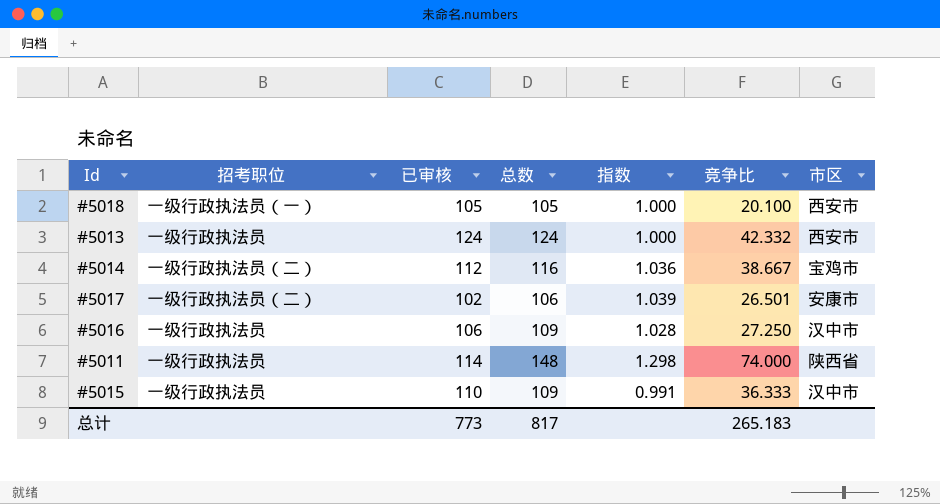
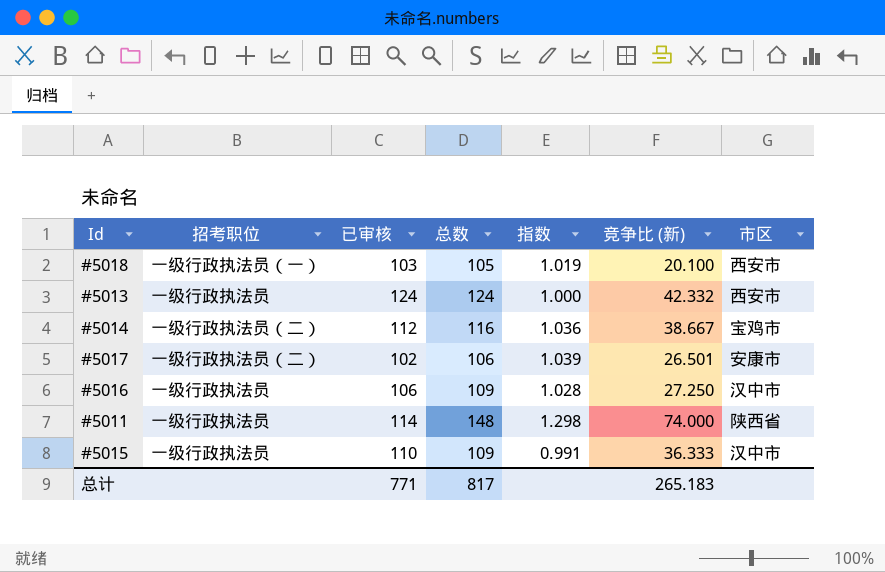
column name: 竞争比 -> 竞争比 (新)
#5018 | 已审核: 105 -> 103
#5018 | 指数: 1.000 -> 1.019
总计 | 已审核: 773 -> 771

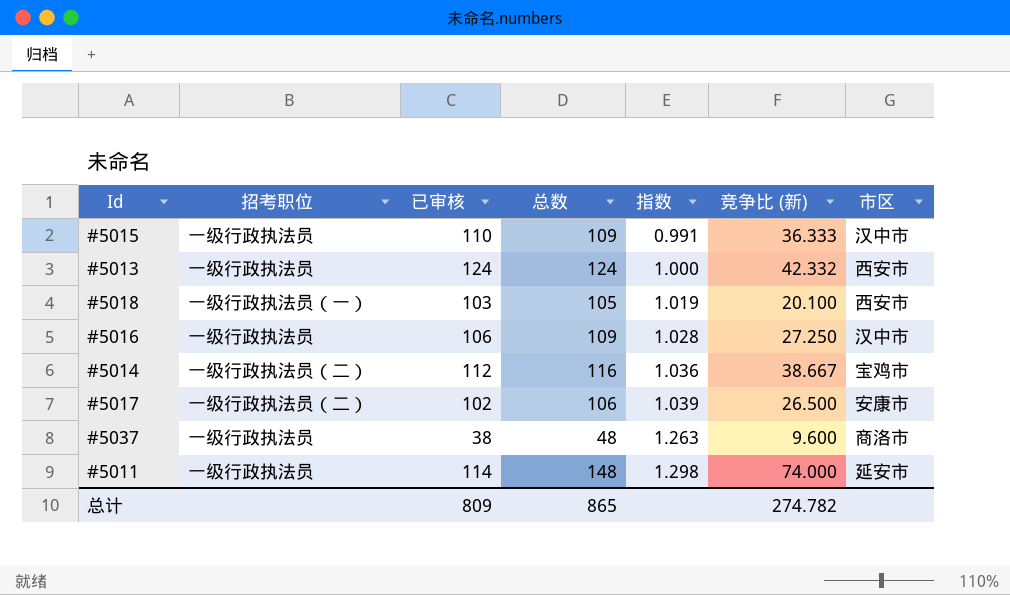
row order: none -> 指数 ascending
#5017 | 竞争比 (新): 26.501 -> 26.500
row #5037: none -> 一级行政执法员 | 38 | 48 | 1.263 | 9.600 | 商洛市
#5011 | 市区: 陕西省 -> 延安市
总计 | 已审核: 771 -> 809
总计 | 总数: 817 -> 865
总计 | 竞争比 (新): 265.183 -> 274.782

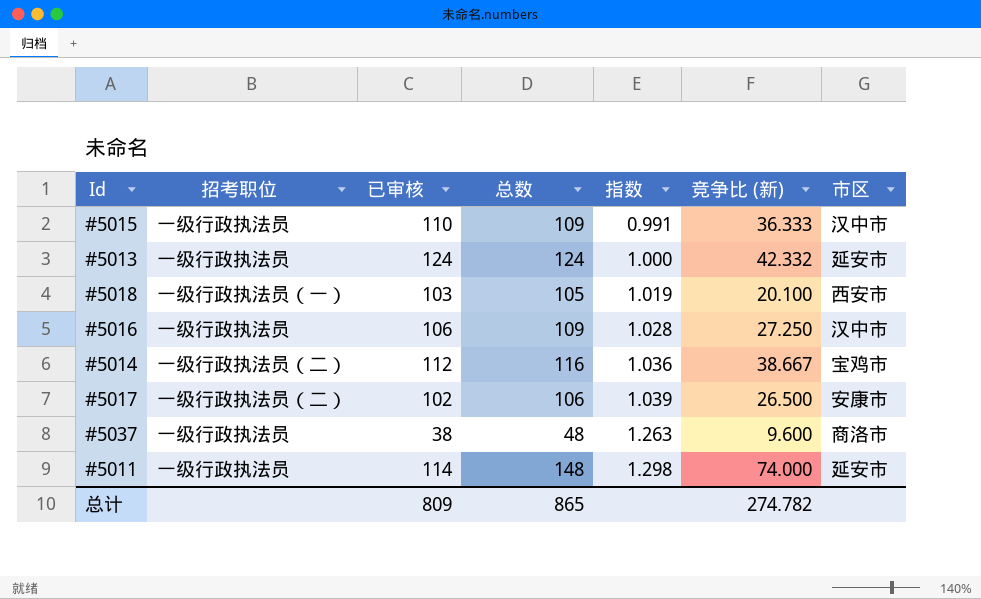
#5013 | 市区: 西安市 -> 延安市

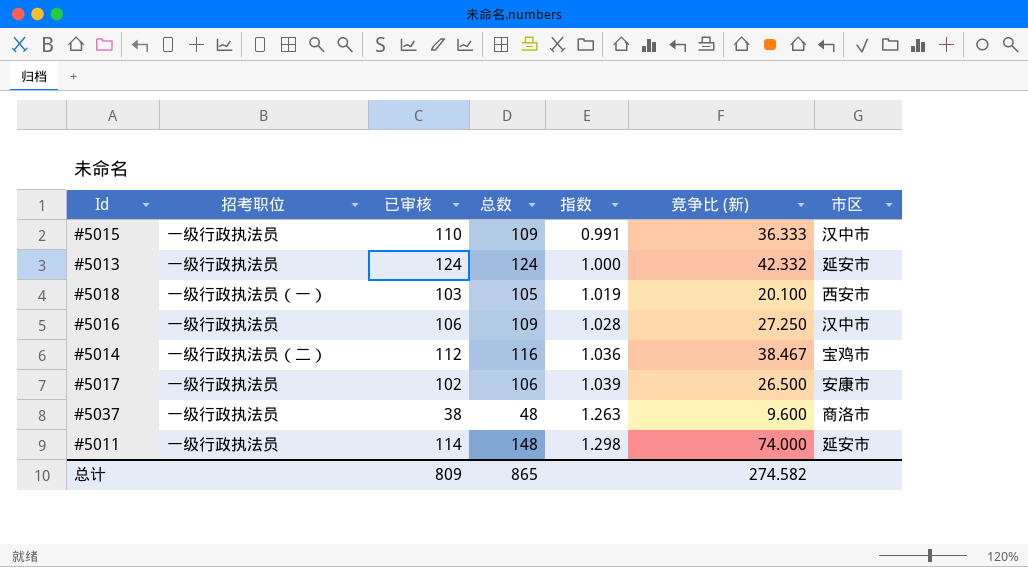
#5014 | 竞争比 (新): 38.667 -> 38.467
#5017 | 招考职位: 一级行政执法员（二） -> 一级行政执法员
总计 | 竞争比 (新): 274.782 -> 274.582

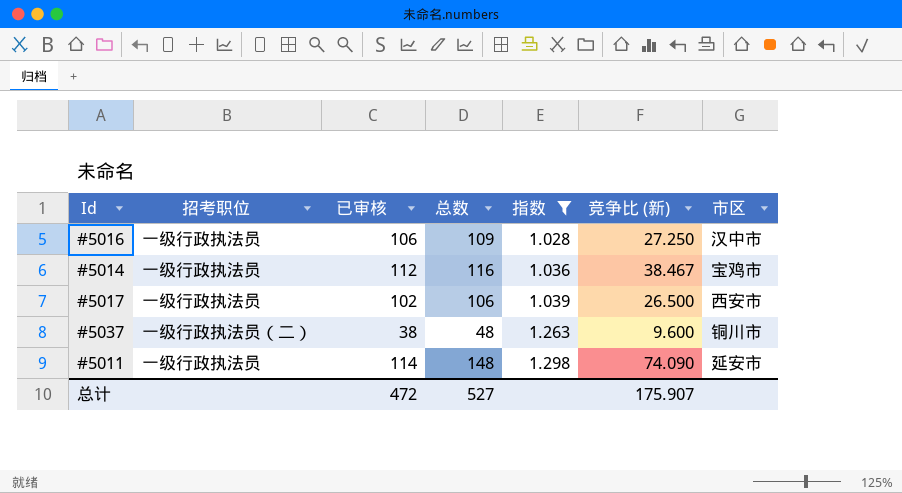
filter: none -> 指数 >= 1.028
#5014 | 招考职位: 一级行政执法员（二） -> 一级行政执法员
#5017 | 市区: 安康市 -> 西安市
#5037 | 招考职位: 一级行政执法员 -> 一级行政执法员（二）
#5037 | 市区: 商洛市 -> 铜川市
#5011 | 竞争比 (新): 74.000 -> 74.090
总计 | 已审核: 809 -> 472
总计 | 总数: 865 -> 527
总计 | 竞争比 (新): 274.582 -> 175.907

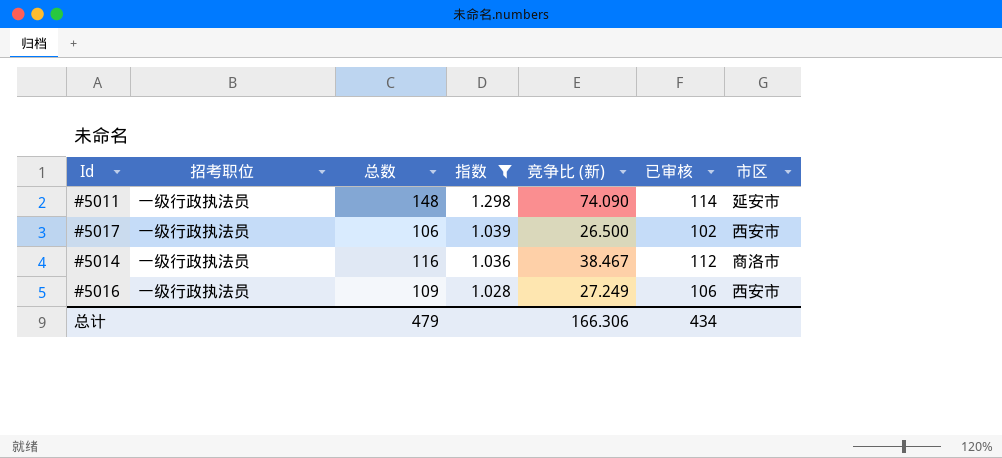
row order: 指数 ascending -> 指数 descending
column 已审核 | position: 3 -> 6
row #5037: 一级行政执法员（二） | 38 | 48 | 1.263 | 9.600 | 铜川市 -> none
#5014 | 市区: 宝鸡市 -> 商洛市
#5016 | 竞争比 (新): 27.250 -> 27.249
#5016 | 市区: 汉中市 -> 西安市
总计 | 总数: 527 -> 479
总计 | 竞争比 (新): 175.907 -> 166.306
总计 | 已审核: 472 -> 434

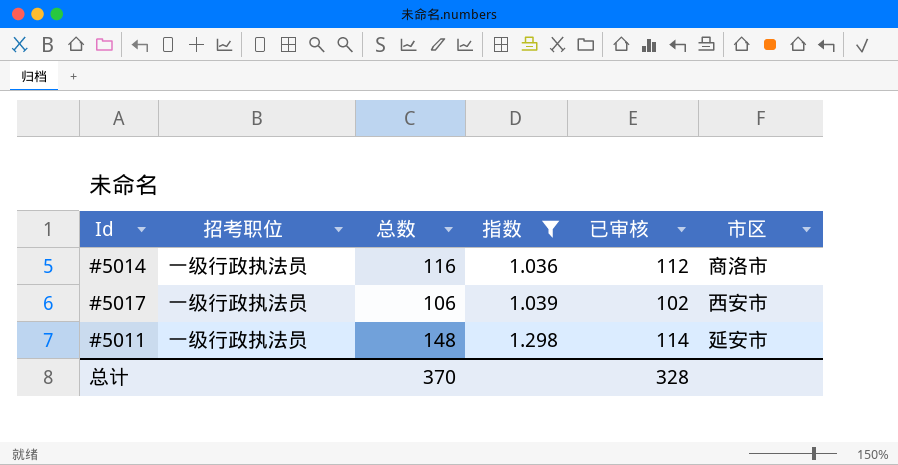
row order: 指数 descending -> 指数 ascending
column 竞争比 (新) | position: 5 -> none
row #5016: 一级行政执法员 | 109 | 1.028 | 27.249 | 106 | 西安市 -> none
总计 | 总数: 479 -> 370
总计 | 已审核: 434 -> 328

